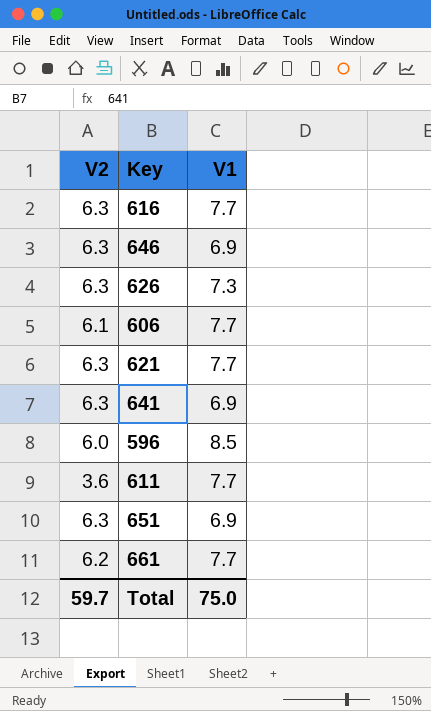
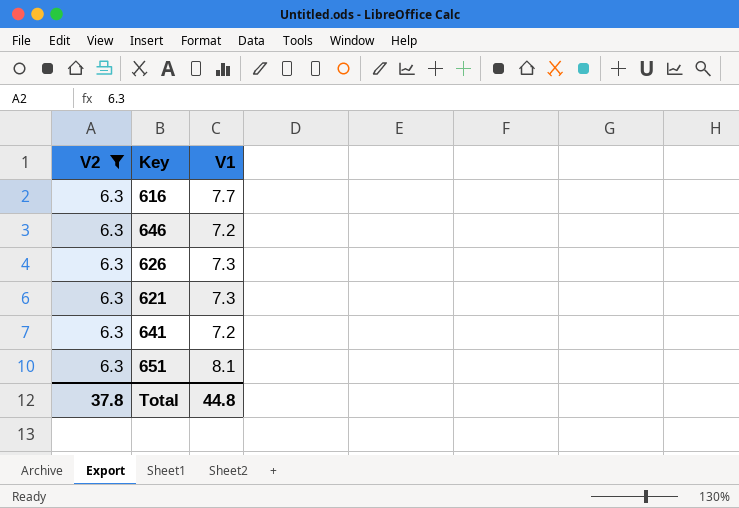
filter: none -> V2 = 6.3
646 | V1: 6.9 -> 7.2
621 | V1: 7.7 -> 7.3
641 | V1: 6.9 -> 7.2
651 | V1: 6.9 -> 8.1
Total | V2: 59.7 -> 37.8
Total | V1: 75.0 -> 44.8

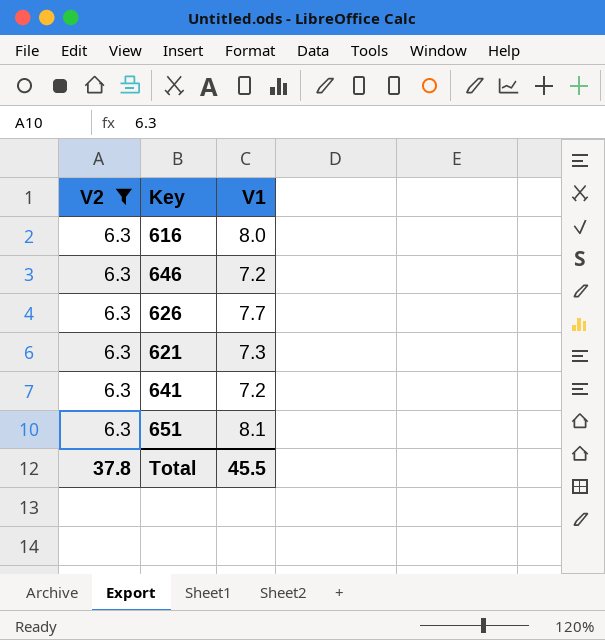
616 | V1: 7.7 -> 8.0
626 | V1: 7.3 -> 7.7
Total | V1: 44.8 -> 45.5

